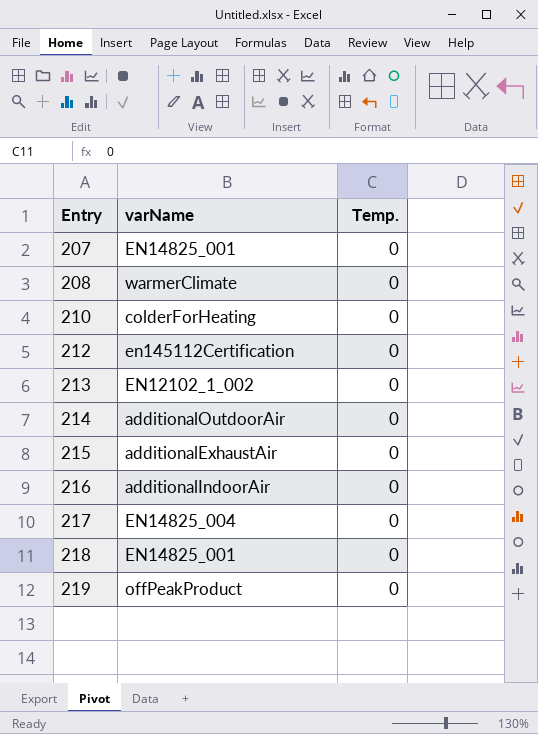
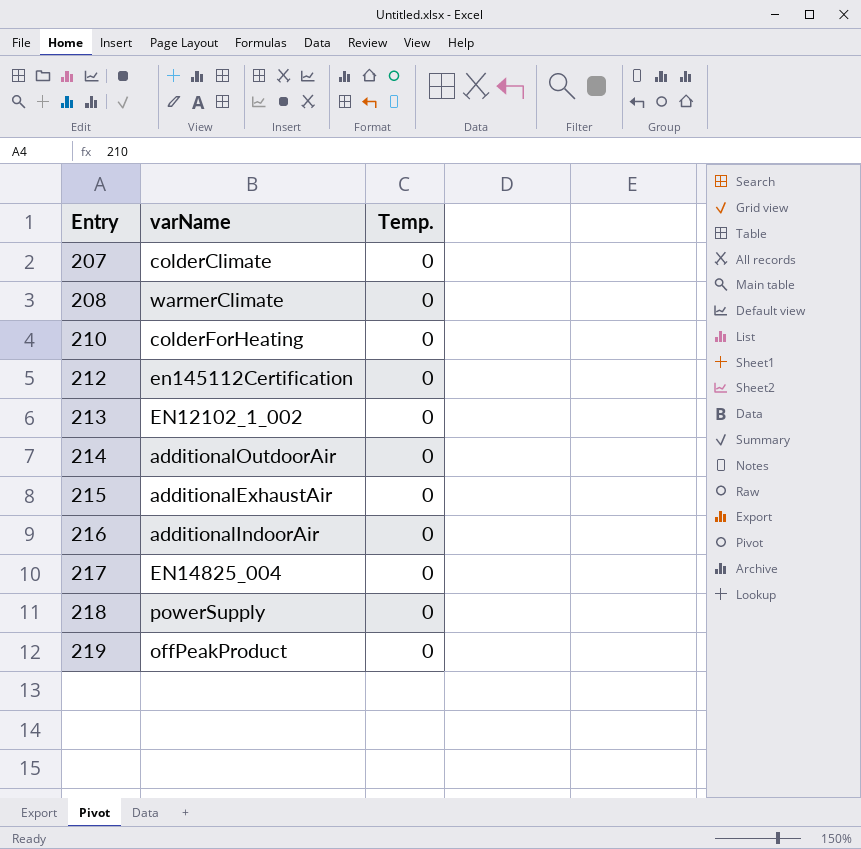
207 | varName: EN14825_001 -> colderClimate
218 | varName: EN14825_001 -> powerSupply

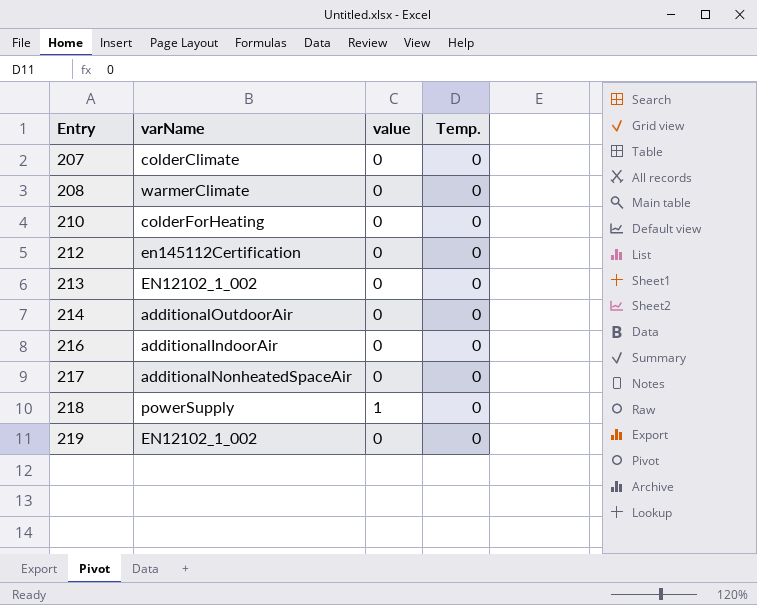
column value | position: none -> 3
row 215: additionalExhaustAir | 0 -> none
217 | varName: EN14825_004 -> additionalNonheatedSpaceAir
219 | varName: offPeakProduct -> EN12102_1_002

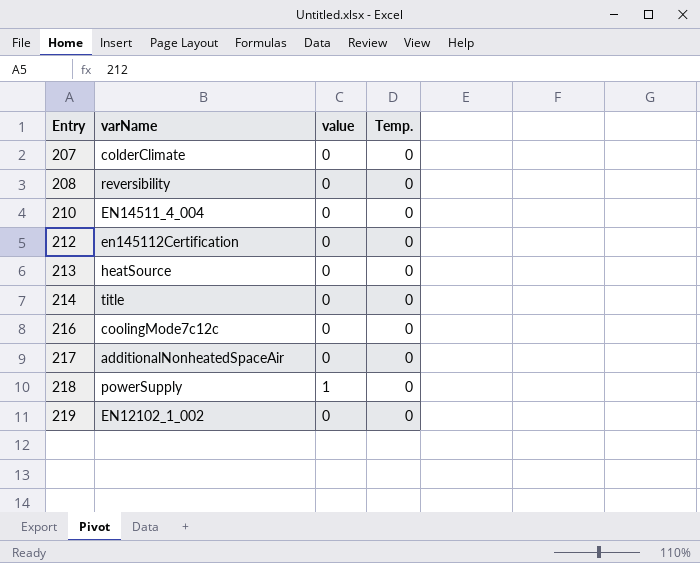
208 | varName: warmerClimate -> reversibility
210 | varName: colderForHeating -> EN14511_4_004
213 | varName: EN12102_1_002 -> heatSource
214 | varName: additionalOutdoorAir -> title
216 | varName: additionalIndoorAir -> coolingMode7c12c

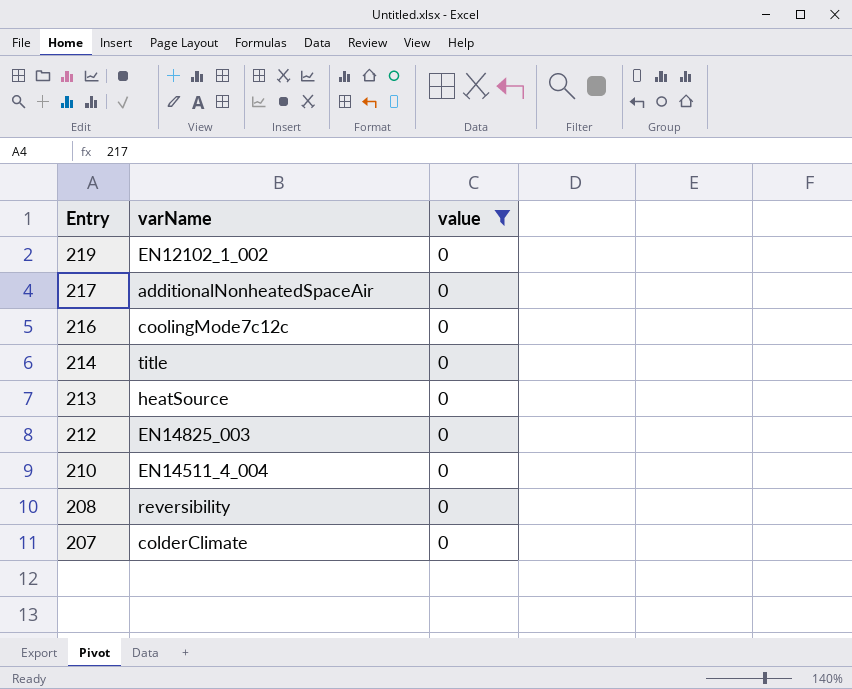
filter: none -> value = 0
row order: Entry ascending -> Entry descending
column Temp. | position: 4 -> none
212 | varName: en145112Certification -> EN14825_003

